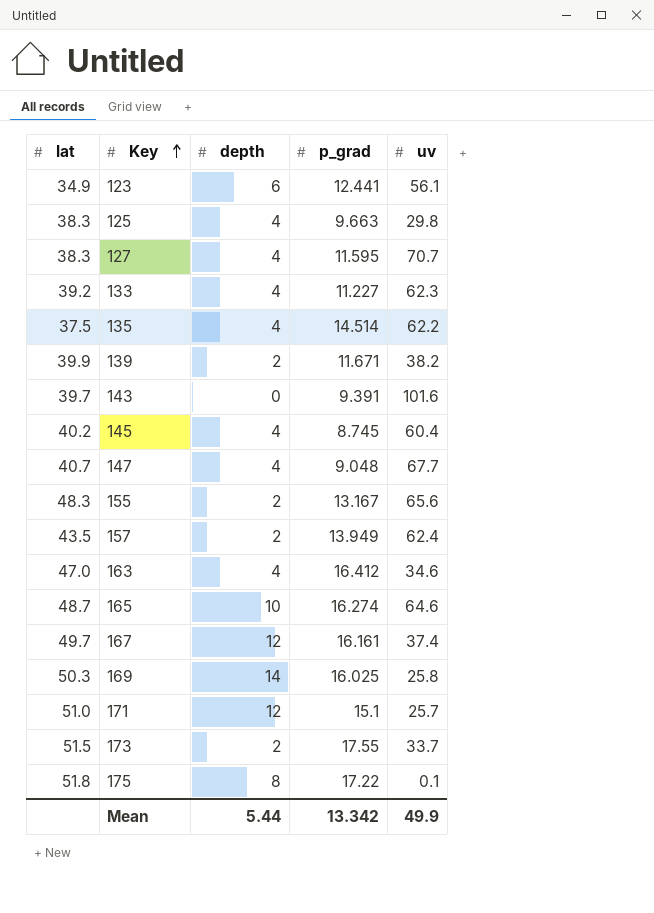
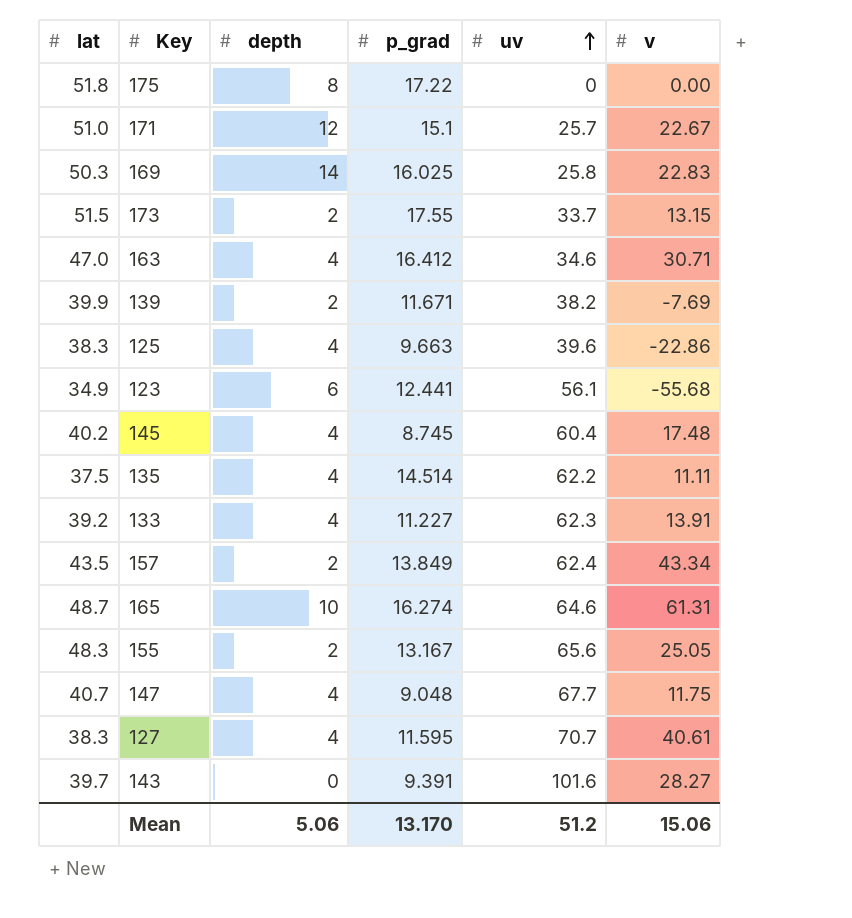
row order: Key ascending -> uv ascending
column v | position: none -> 6
row 167: 49.7 | 12 | 16.161 | 37.4 -> none
175 | uv: 0.1 -> 0
125 | uv: 29.8 -> 39.6
157 | p_grad: 13.949 -> 13.849
Mean | depth: 5.44 -> 5.06
Mean | p_grad: 13.342 -> 13.170
Mean | uv: 49.9 -> 51.2

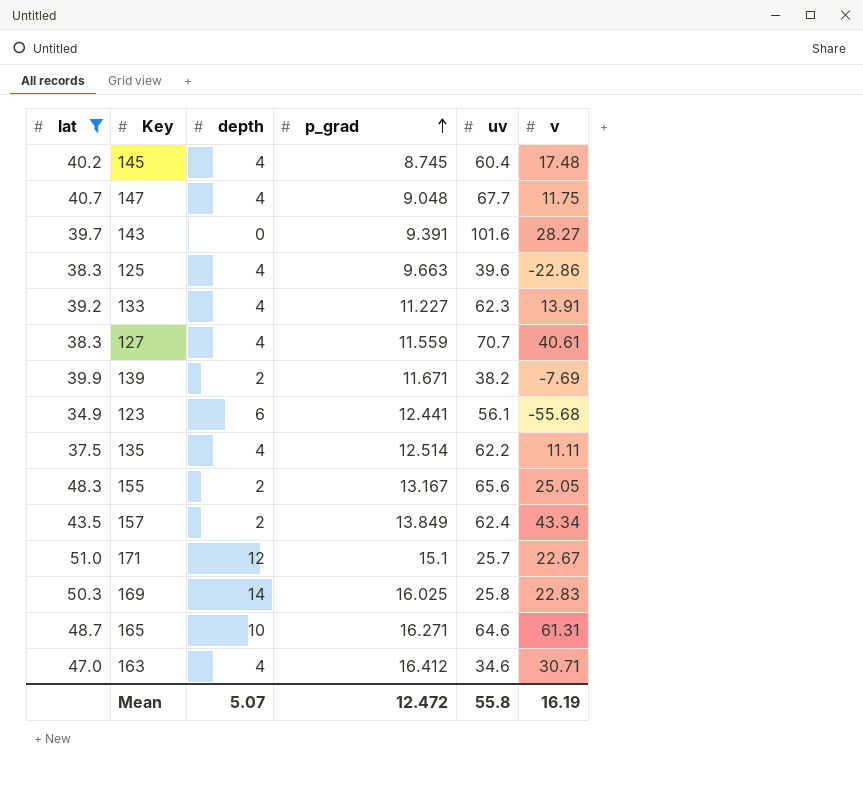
filter: none -> lat <= 51.0
row order: uv ascending -> p_grad ascending
127 | p_grad: 11.595 -> 11.559
135 | p_grad: 14.514 -> 12.514
165 | p_grad: 16.274 -> 16.271
Mean | depth: 5.06 -> 5.07
Mean | p_grad: 13.170 -> 12.472
Mean | uv: 51.2 -> 55.8
Mean | v: 15.06 -> 16.19

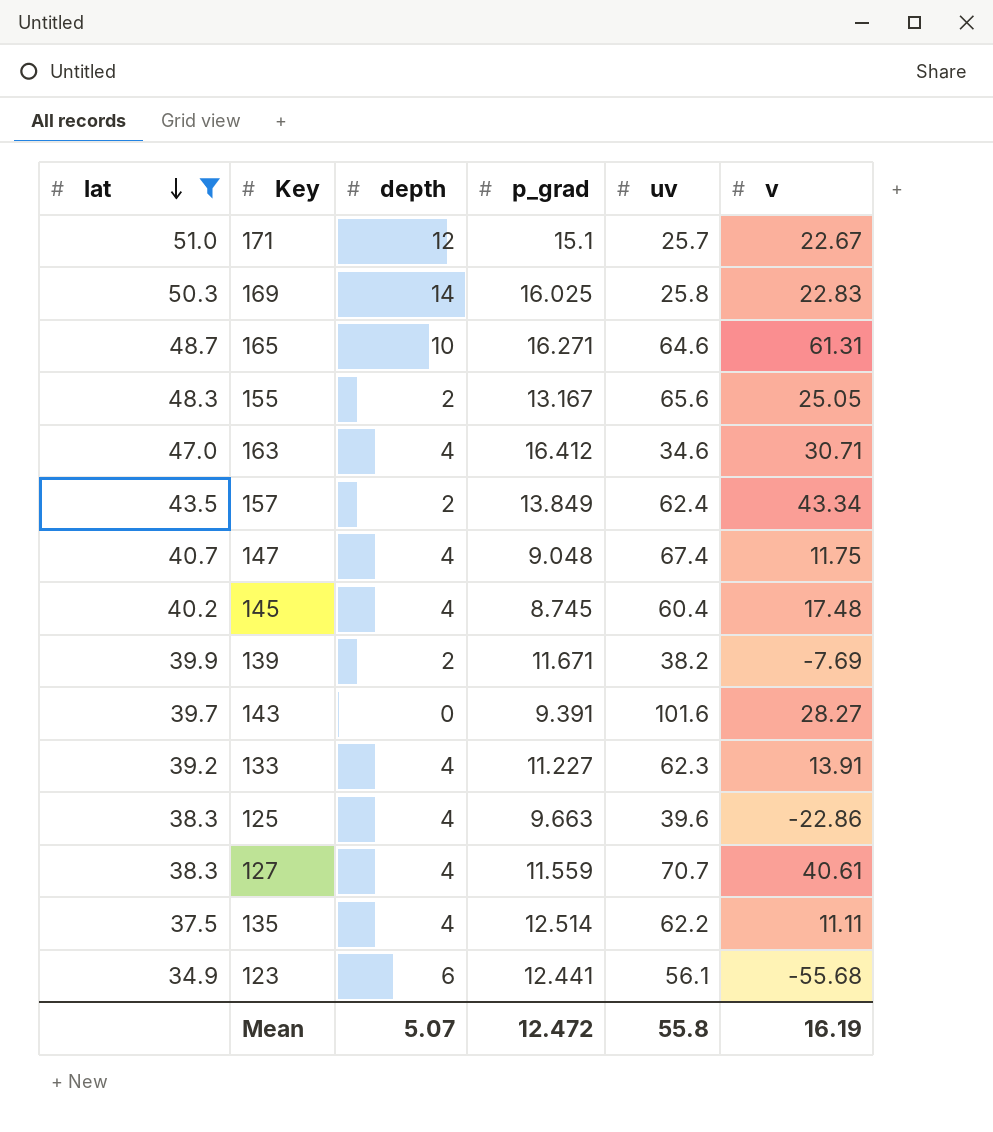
row order: p_grad ascending -> lat descending
147 | uv: 67.7 -> 67.4

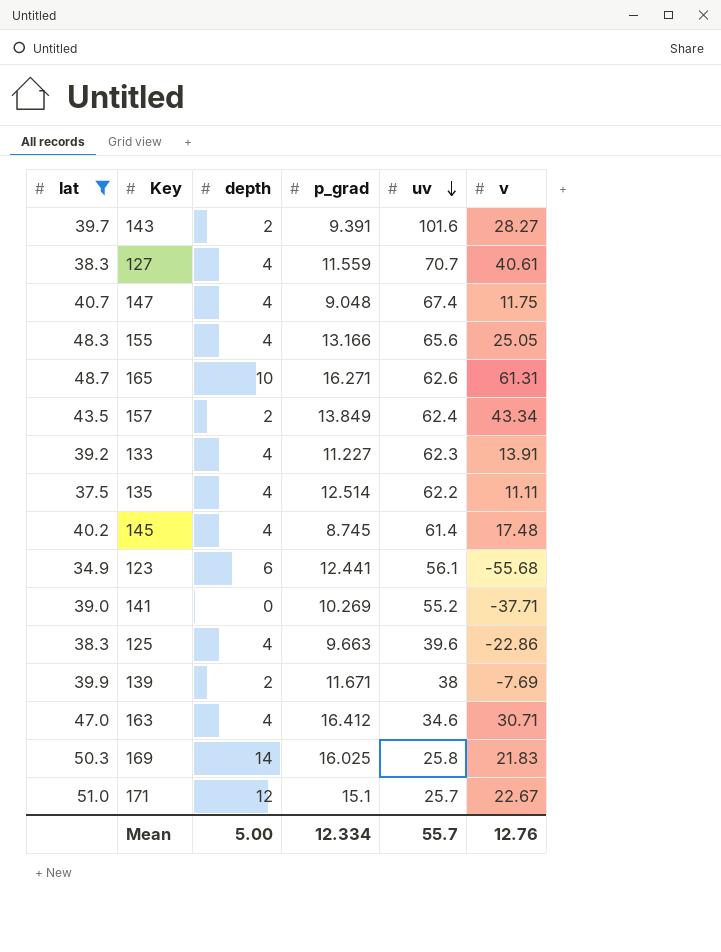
row order: lat descending -> uv descending
143 | depth: 0 -> 2
155 | depth: 2 -> 4
155 | p_grad: 13.167 -> 13.166
165 | uv: 64.6 -> 62.6
145 | uv: 60.4 -> 61.4
row 141: none -> 39.0 | 0 | 10.269 | 55.2 | -37.71
139 | uv: 38.2 -> 38
169 | v: 22.83 -> 21.83
Mean | depth: 5.07 -> 5.00
Mean | p_grad: 12.472 -> 12.334
Mean | uv: 55.8 -> 55.7
Mean | v: 16.19 -> 12.76

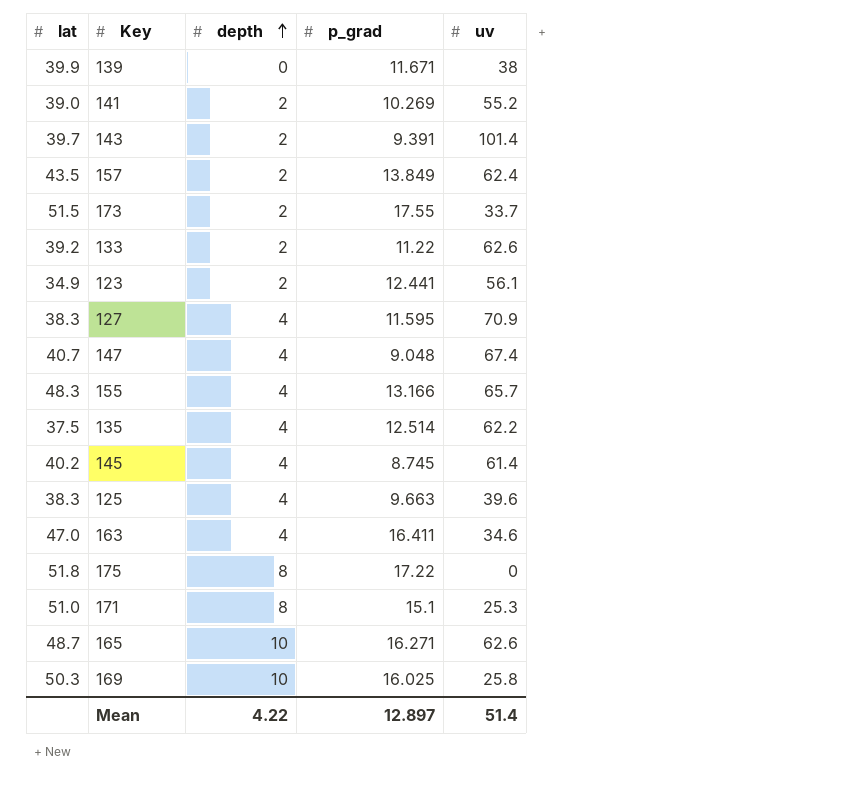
filter: lat <= 51.0 -> none
row order: uv descending -> depth ascending
column v | position: 6 -> none
139 | depth: 2 -> 0
141 | depth: 0 -> 2
143 | uv: 101.6 -> 101.4
133 | depth: 4 -> 2
133 | p_grad: 11.227 -> 11.22
133 | uv: 62.3 -> 62.6
123 | depth: 6 -> 2
127 | p_grad: 11.559 -> 11.595
127 | uv: 70.7 -> 70.9
155 | uv: 65.6 -> 65.7
163 | p_grad: 16.412 -> 16.411
171 | depth: 12 -> 8
171 | uv: 25.7 -> 25.3
169 | depth: 14 -> 10
Mean | depth: 5.00 -> 4.22
Mean | p_grad: 12.334 -> 12.897
Mean | uv: 55.7 -> 51.4

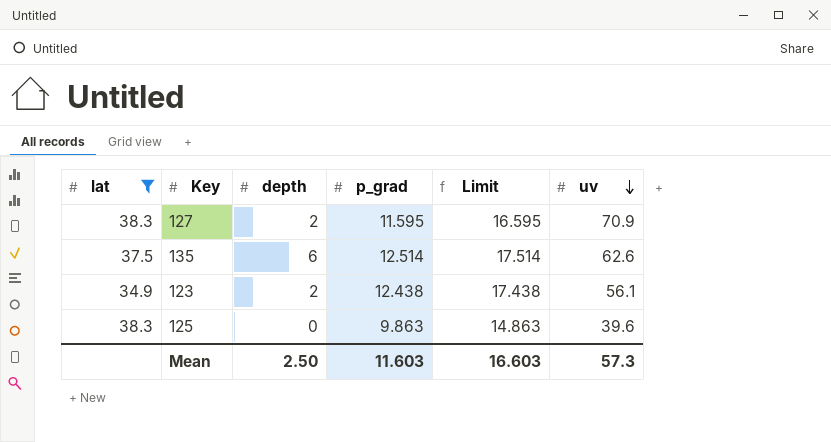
filter: none -> lat <= 38.3
row order: depth ascending -> uv descending
column Limit | formula: none -> [p_grad] + 5
127 | depth: 4 -> 2
135 | depth: 4 -> 6
135 | uv: 62.2 -> 62.6
123 | p_grad: 12.441 -> 12.438
125 | depth: 4 -> 0
125 | p_grad: 9.663 -> 9.863
Mean | depth: 4.22 -> 2.50
Mean | p_grad: 12.897 -> 11.603
Mean | uv: 51.4 -> 57.3

